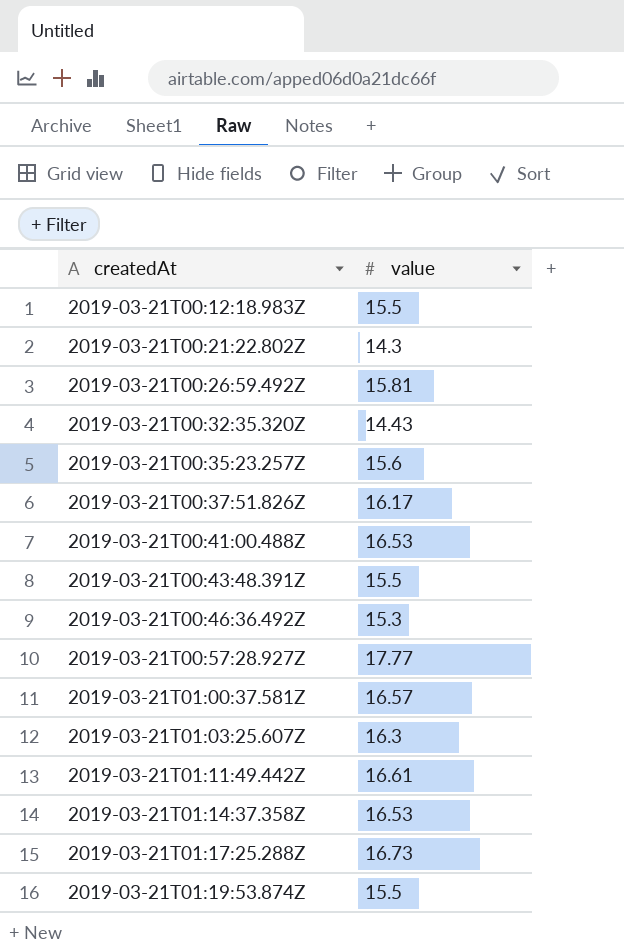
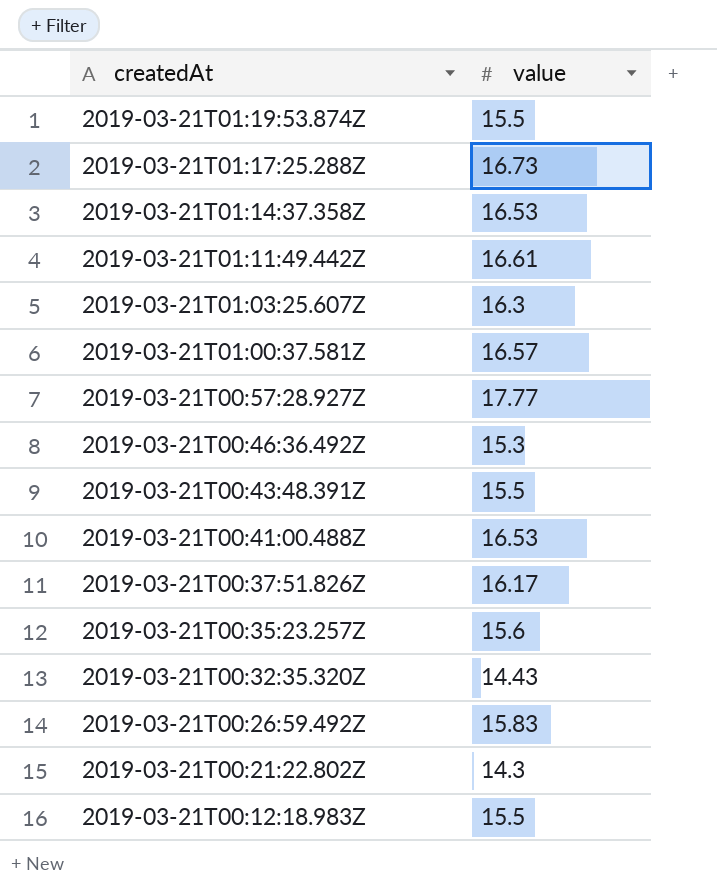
row order: createdAt ascending -> createdAt descending
2019-03-21T00:26:59.492Z | value: 15.81 -> 15.83

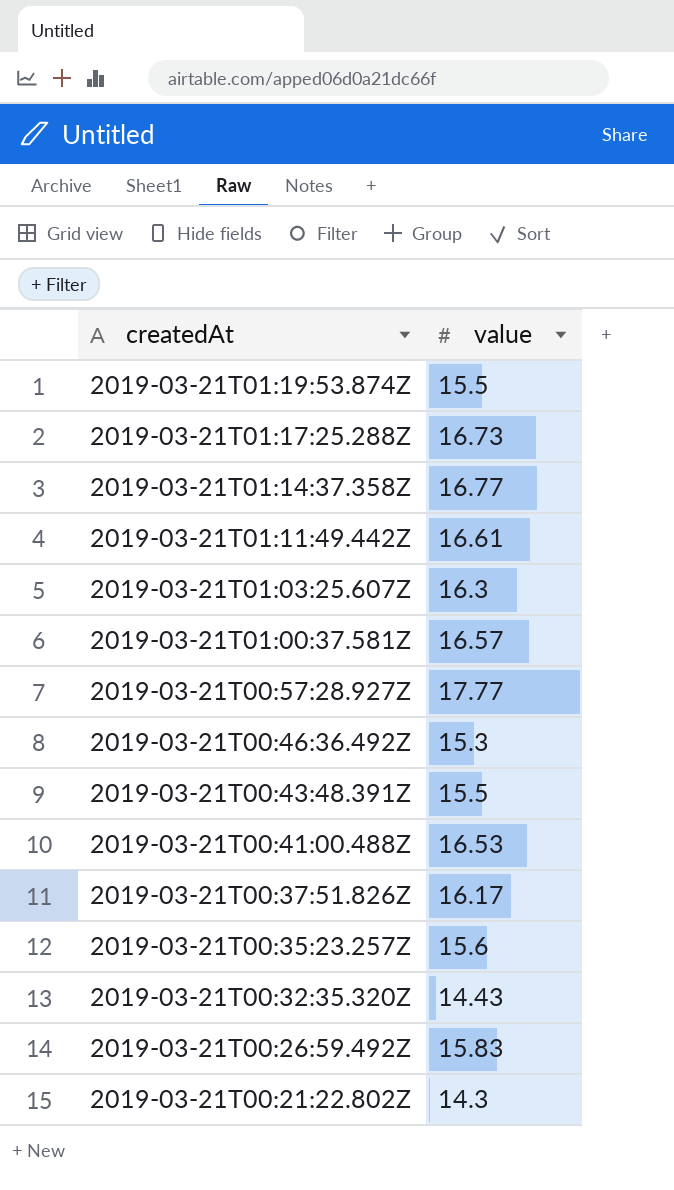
row 2019-03-21T00:12:18.983Z: 15.5 -> none
2019-03-21T01:14:37.358Z | value: 16.53 -> 16.77

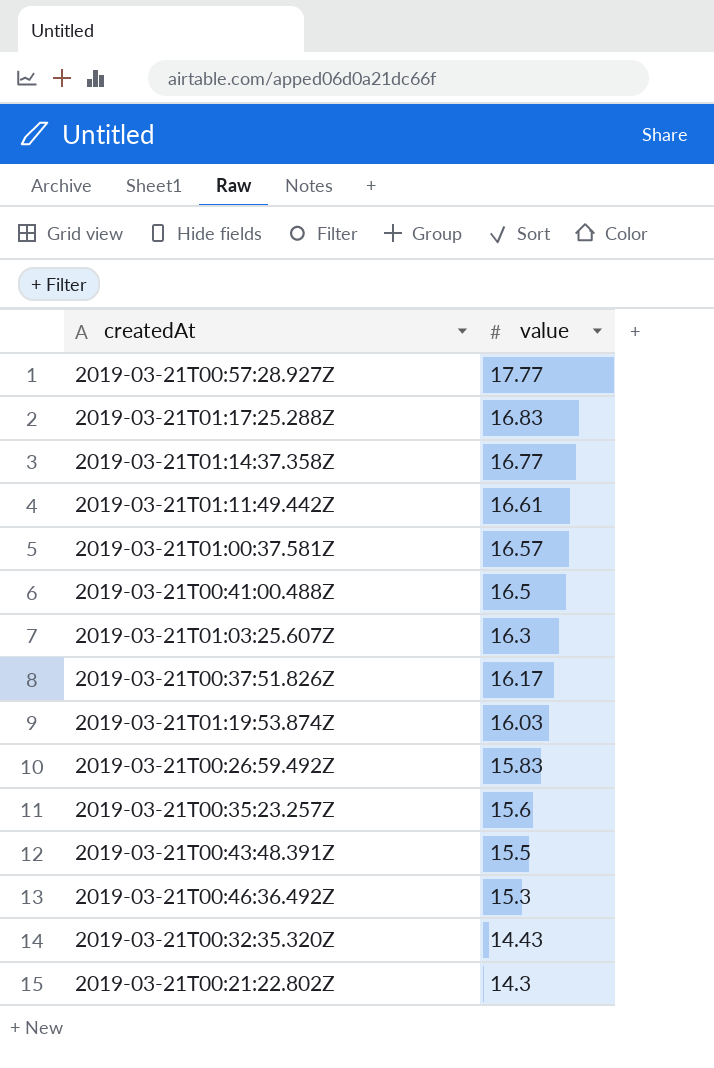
row order: createdAt descending -> value descending
2019-03-21T01:17:25.288Z | value: 16.73 -> 16.83
2019-03-21T00:41:00.488Z | value: 16.53 -> 16.5
2019-03-21T01:19:53.874Z | value: 15.5 -> 16.03

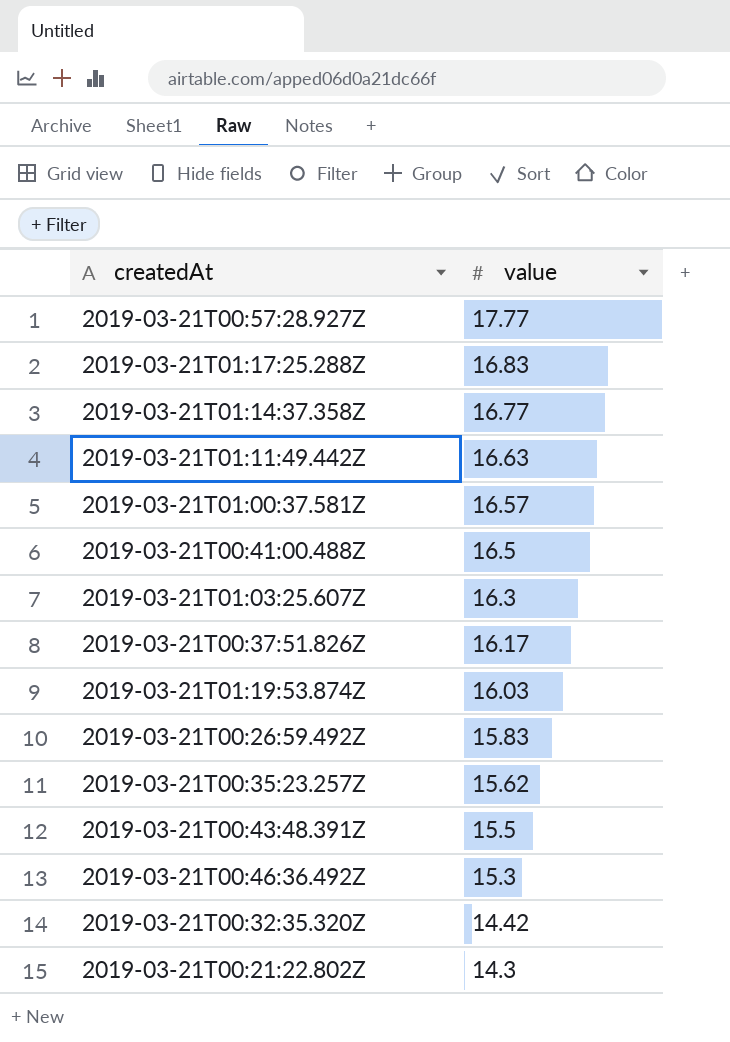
2019-03-21T01:11:49.442Z | value: 16.61 -> 16.63
2019-03-21T00:35:23.257Z | value: 15.6 -> 15.62
2019-03-21T00:32:35.320Z | value: 14.43 -> 14.42

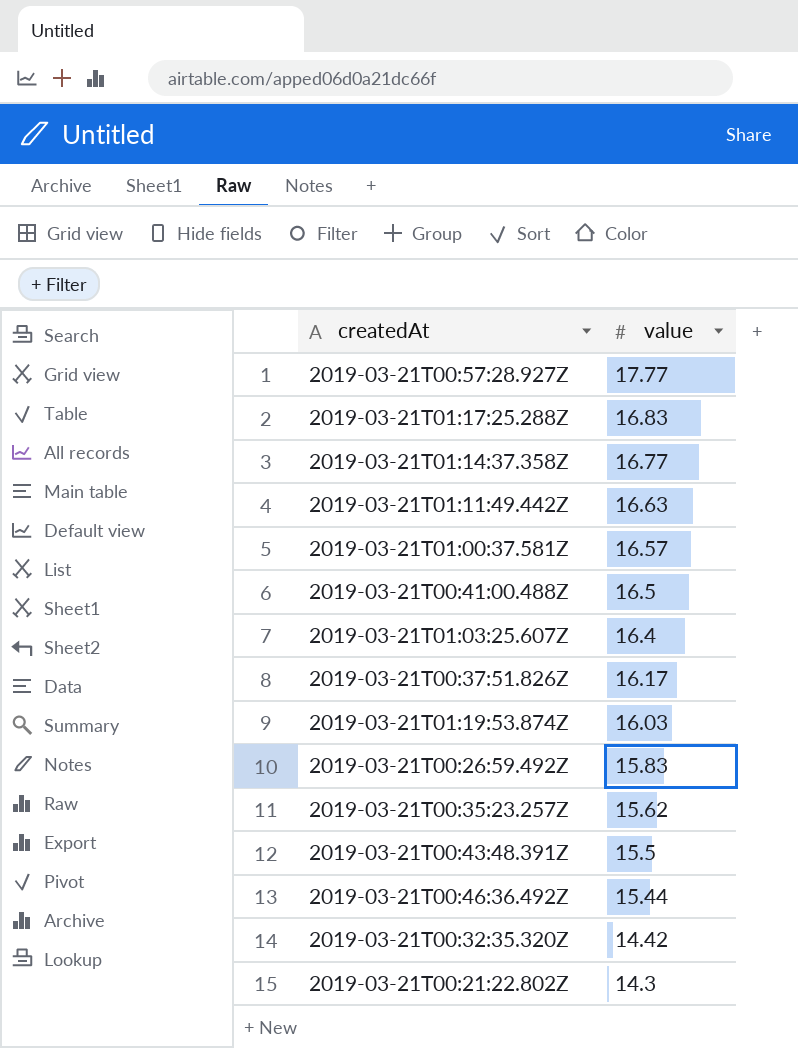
2019-03-21T01:03:25.607Z | value: 16.3 -> 16.4
2019-03-21T00:46:36.492Z | value: 15.3 -> 15.44

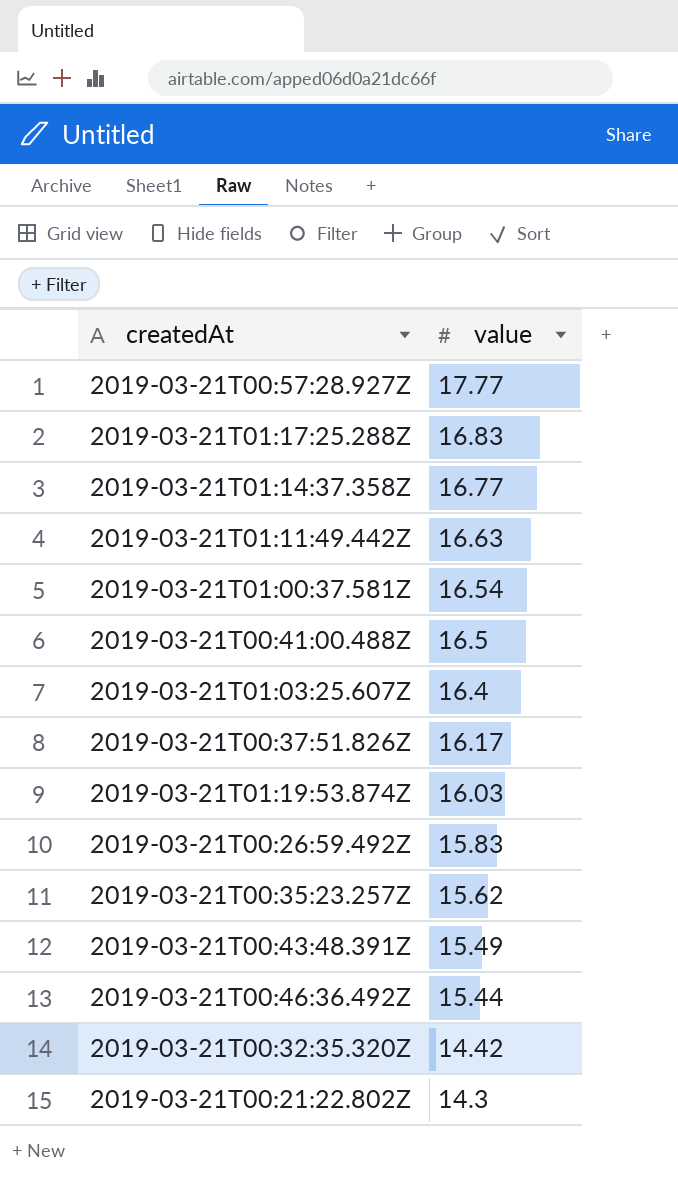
2019-03-21T01:00:37.581Z | value: 16.57 -> 16.54
2019-03-21T00:43:48.391Z | value: 15.5 -> 15.49

